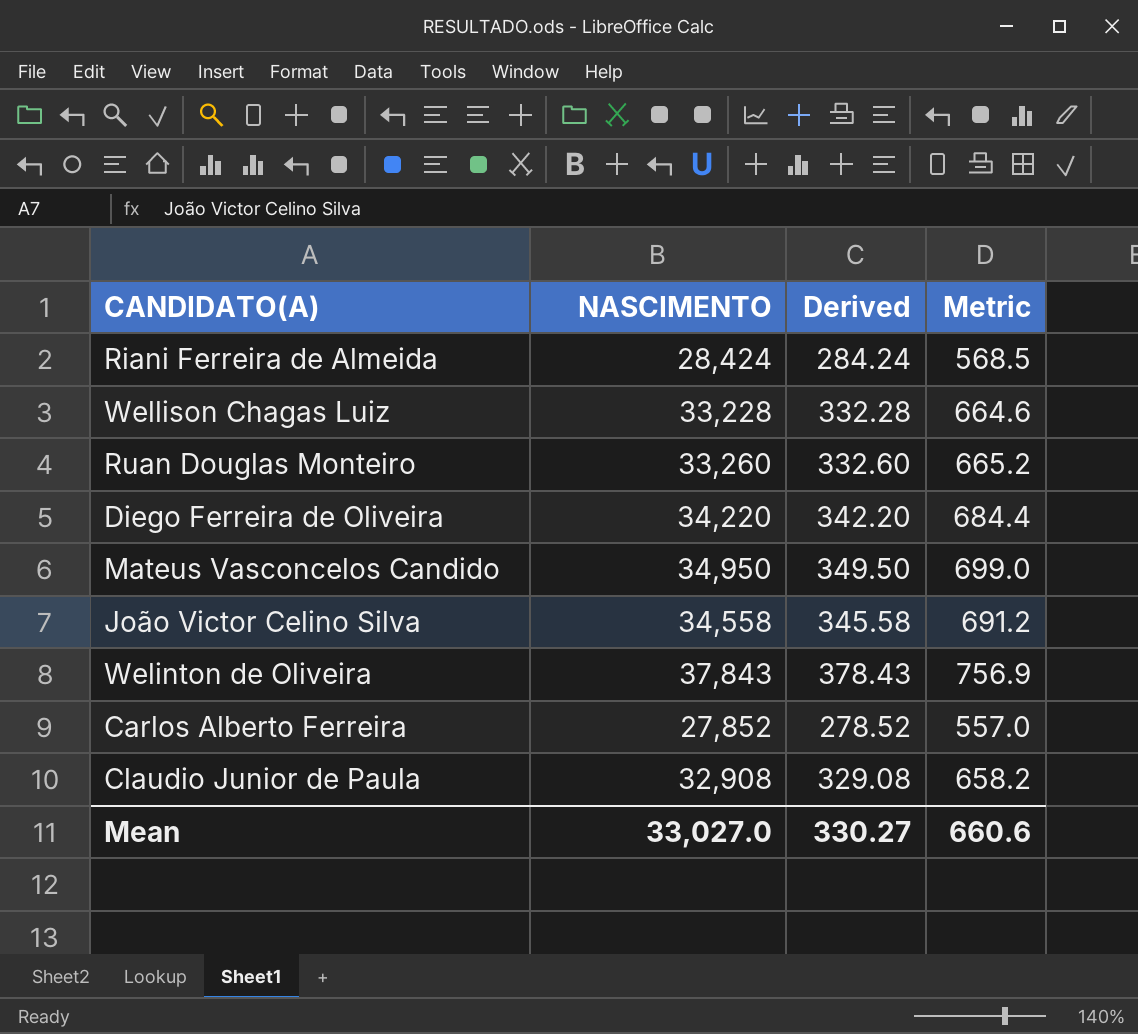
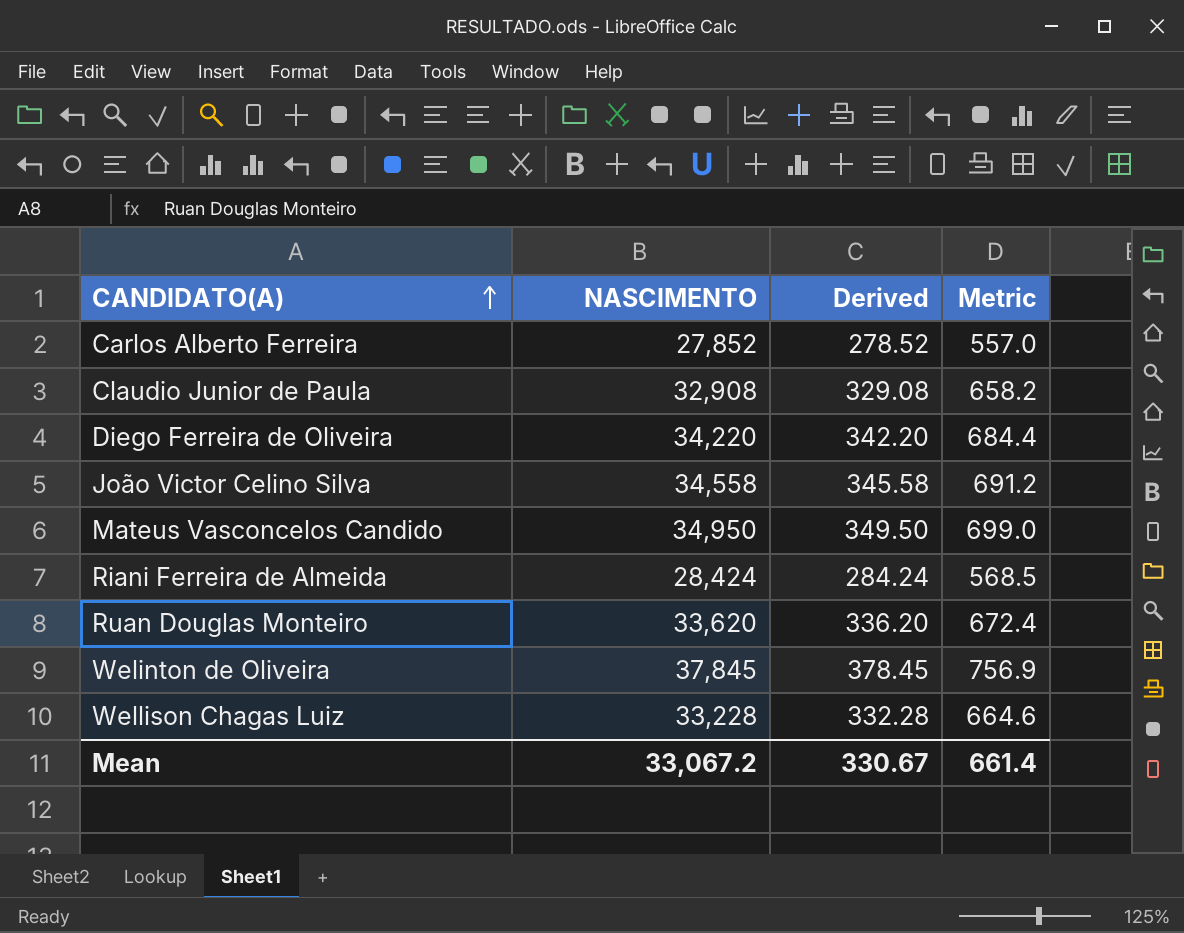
row order: none -> CANDIDATO(A) ascending
Ruan Douglas Monteiro | NASCIMENTO: 33,260 -> 33,620
Ruan Douglas Monteiro | Derived: 332.60 -> 336.20
Ruan Douglas Monteiro | Metric: 665.2 -> 672.4
Welinton de Oliveira | NASCIMENTO: 37,843 -> 37,845
Welinton de Oliveira | Derived: 378.43 -> 378.45
Mean | NASCIMENTO: 33,027.0 -> 33,067.2
Mean | Derived: 330.27 -> 330.67
Mean | Metric: 660.6 -> 661.4

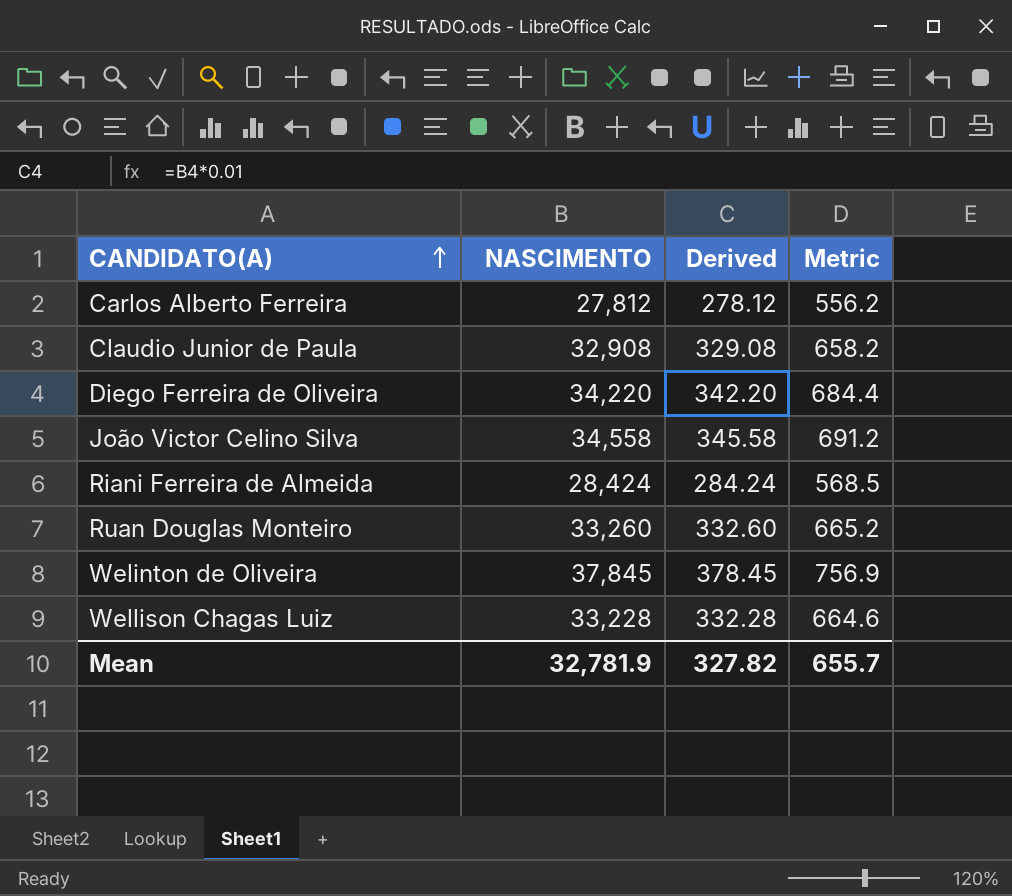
row Mateus Vasconcelos Candido: 34,950 | 349.50 | 699.0 -> none
Carlos Alberto Ferreira | NASCIMENTO: 27,852 -> 27,812
Carlos Alberto Ferreira | Derived: 278.52 -> 278.12
Carlos Alberto Ferreira | Metric: 557.0 -> 556.2
Ruan Douglas Monteiro | NASCIMENTO: 33,620 -> 33,260
Ruan Douglas Monteiro | Derived: 336.20 -> 332.60
Ruan Douglas Monteiro | Metric: 672.4 -> 665.2
Mean | NASCIMENTO: 33,067.2 -> 32,781.9
Mean | Derived: 330.67 -> 327.82
Mean | Metric: 661.4 -> 655.7

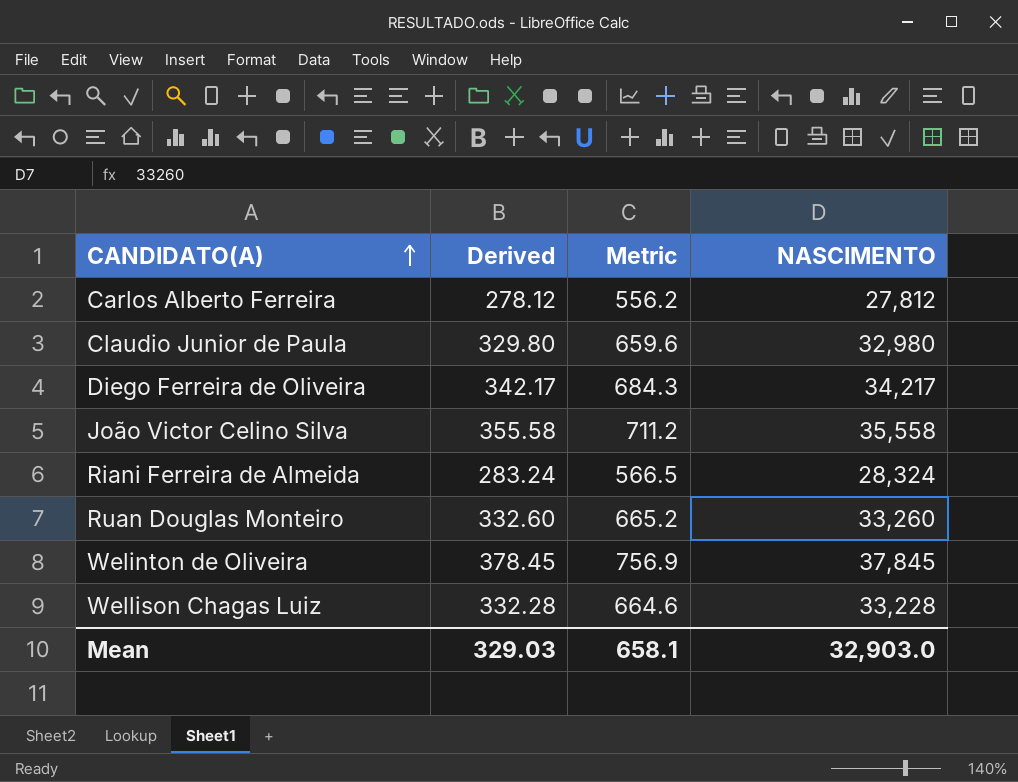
column NASCIMENTO | position: 2 -> 4
Claudio Junior de Paula | Derived: 329.08 -> 329.80
Claudio Junior de Paula | Metric: 658.2 -> 659.6
Claudio Junior de Paula | NASCIMENTO: 32,908 -> 32,980
Diego Ferreira de Oliveira | Derived: 342.20 -> 342.17
Diego Ferreira de Oliveira | Metric: 684.4 -> 684.3
Diego Ferreira de Oliveira | NASCIMENTO: 34,220 -> 34,217
João Victor Celino Silva | Derived: 345.58 -> 355.58
João Victor Celino Silva | Metric: 691.2 -> 711.2
João Victor Celino Silva | NASCIMENTO: 34,558 -> 35,558
Riani Ferreira de Almeida | Derived: 284.24 -> 283.24
Riani Ferreira de Almeida | Metric: 568.5 -> 566.5
Riani Ferreira de Almeida | NASCIMENTO: 28,424 -> 28,324
Mean | Derived: 327.82 -> 329.03
Mean | Metric: 655.7 -> 658.1
Mean | NASCIMENTO: 32,781.9 -> 32,903.0

